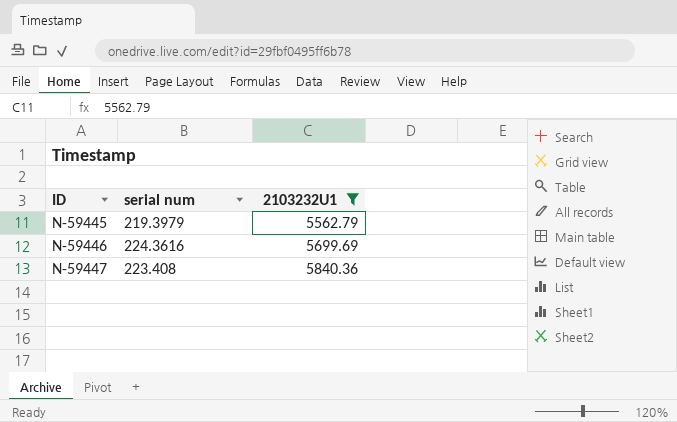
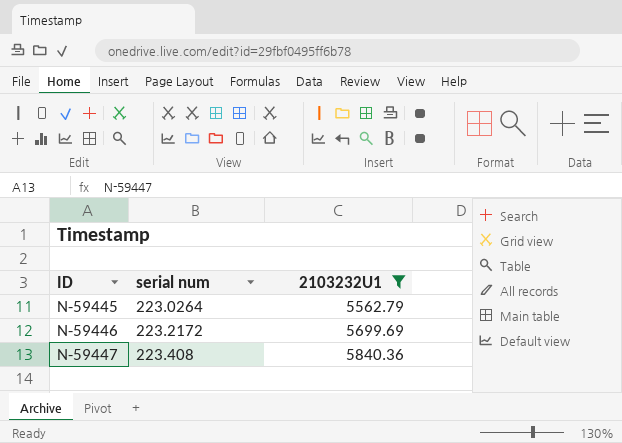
N-59445 | serial num: 219.3979 -> 223.0264
N-59446 | serial num: 224.3616 -> 223.2172

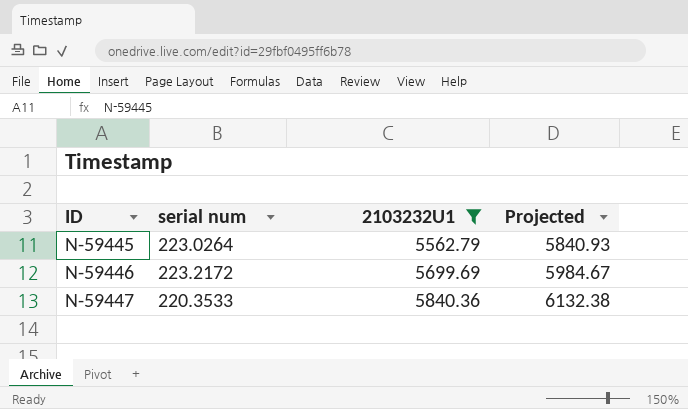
column Projected | formula: none -> [2103232U1] * 1.05
N-59447 | serial num: 223.408 -> 220.3533

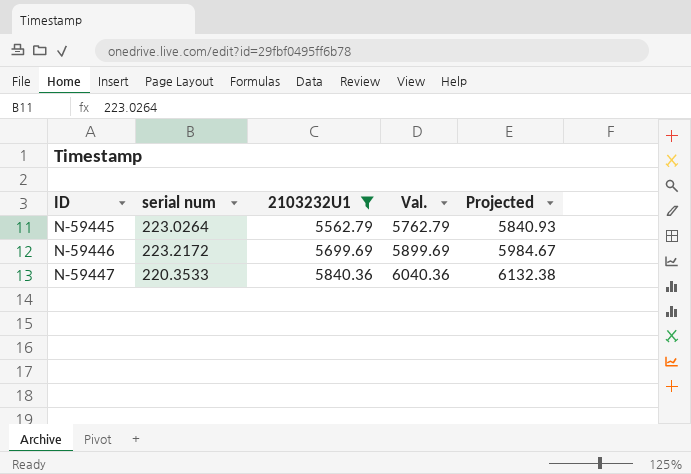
column Val. | formula: none -> [2103232U1] + 200

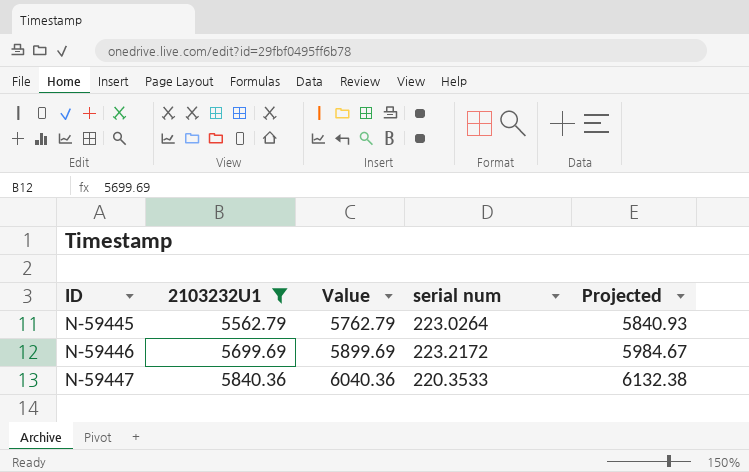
column name: Val. -> Value
column serial num | position: 2 -> 4

